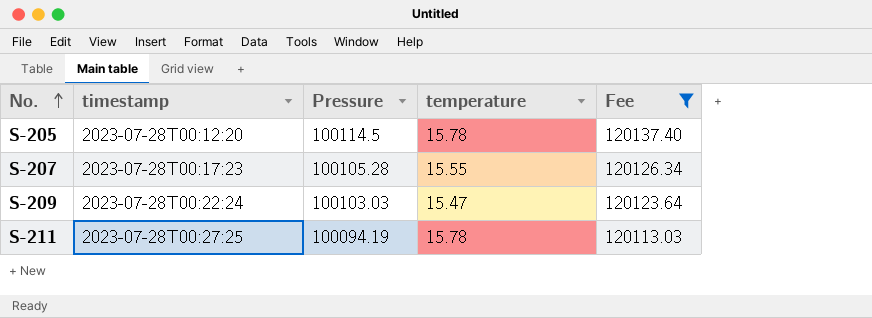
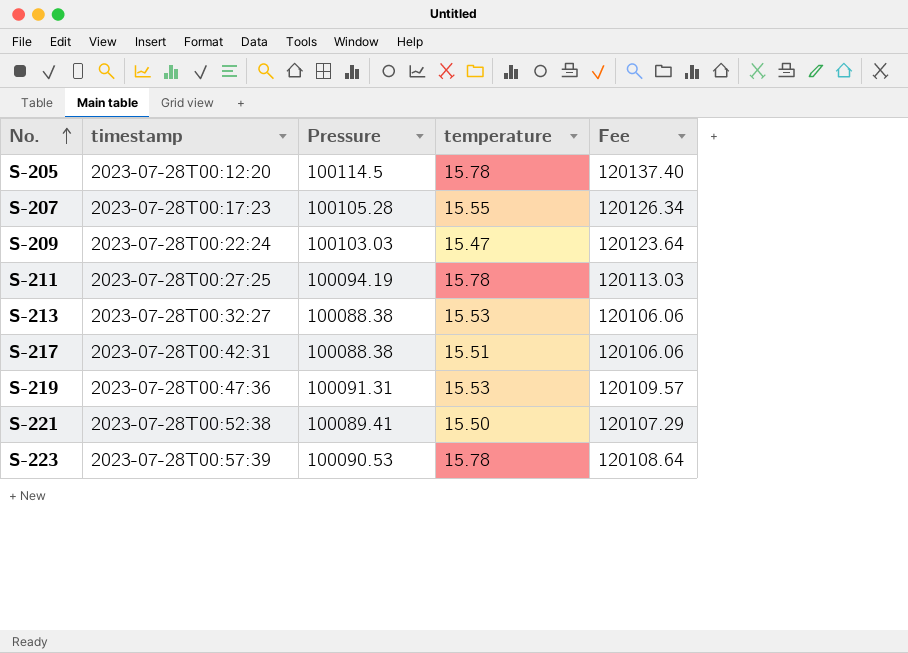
filter: Fee >= 120113.03 -> none

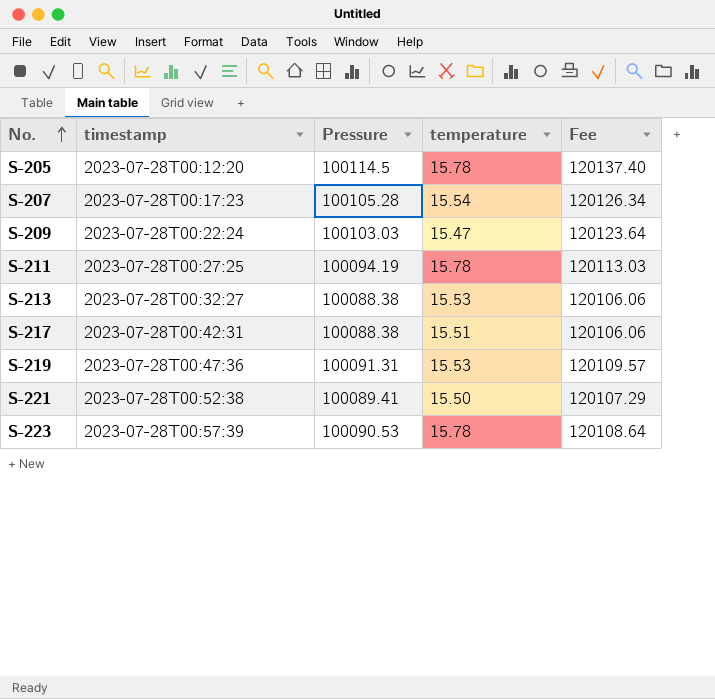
S-207 | temperature: 15.55 -> 15.54

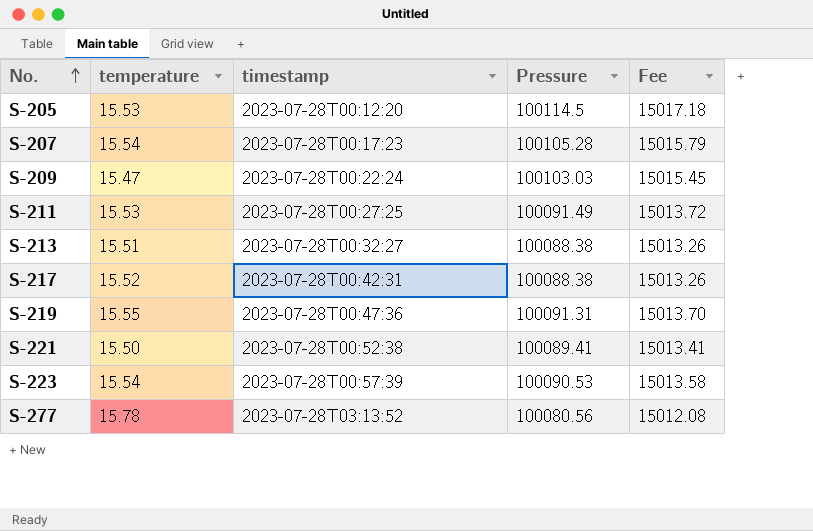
column temperature | position: 4 -> 2
column Fee | formula: [Pressure] * 1.2 -> [Pressure] * 0.15
S-205 | temperature: 15.78 -> 15.53
S-211 | temperature: 15.78 -> 15.53
S-211 | Pressure: 100094.19 -> 100091.49
S-213 | temperature: 15.53 -> 15.51
S-217 | temperature: 15.51 -> 15.52
S-219 | temperature: 15.53 -> 15.55
S-223 | temperature: 15.78 -> 15.54
row S-277: none -> 15.78 | 2023-07-28T03:13:52 | 100080.56 | 15012.08

